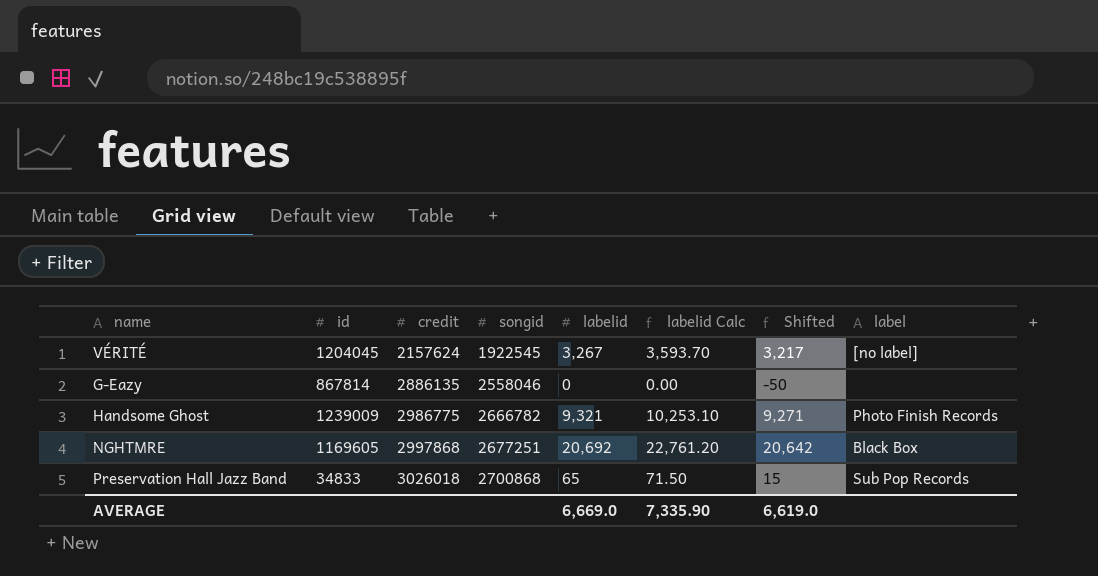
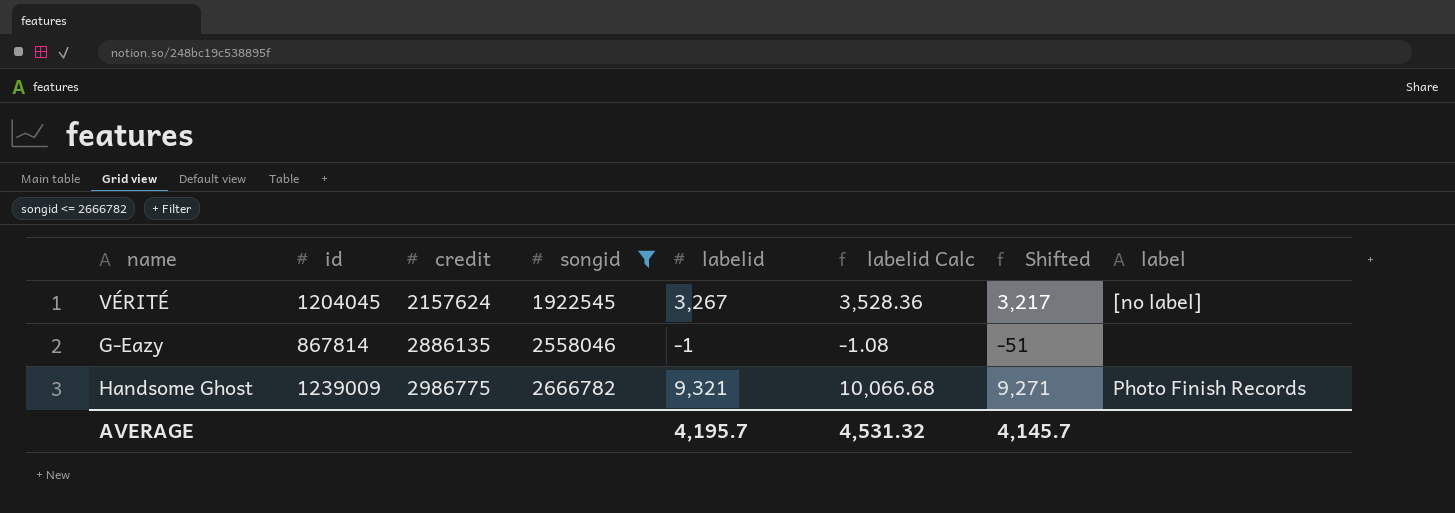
filter: none -> songid <= 2666782
column labelid Calc | formula: [labelid] * 1.1 -> [labelid] * 1.08
G‐Eazy | labelid: 0 -> -1
G‐Eazy | Shifted: -50 -> -51
AVERAGE | labelid: 6,669.0 -> 4,195.7
AVERAGE | labelid Calc: 7,335.90 -> 4,531.32
AVERAGE | Shifted: 6,619.0 -> 4,145.7

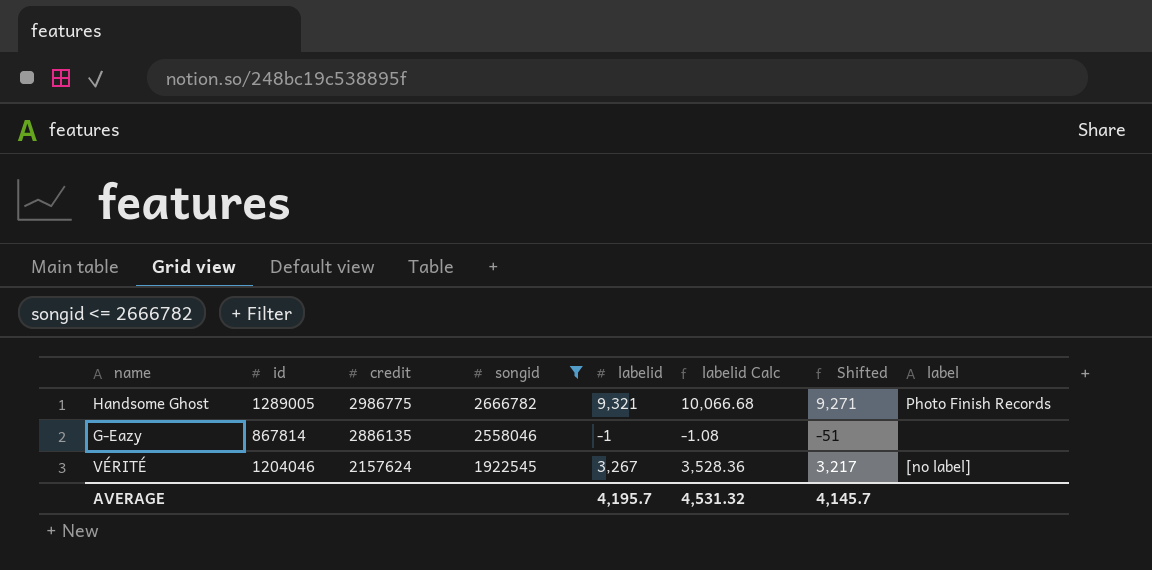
row order: credit ascending -> credit descending
Handsome Ghost | id: 1239009 -> 1289005
VÉRITÉ | id: 1204045 -> 1204046

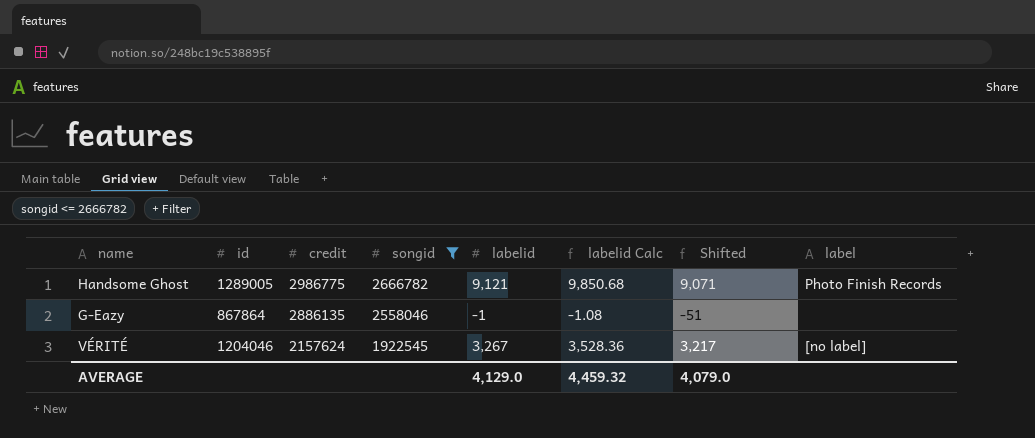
Handsome Ghost | labelid: 9,321 -> 9,121
Handsome Ghost | labelid Calc: 10,066.68 -> 9,850.68
Handsome Ghost | Shifted: 9,271 -> 9,071
G‐Eazy | id: 867814 -> 867864
AVERAGE | labelid: 4,195.7 -> 4,129.0
AVERAGE | labelid Calc: 4,531.32 -> 4,459.32
AVERAGE | Shifted: 4,145.7 -> 4,079.0

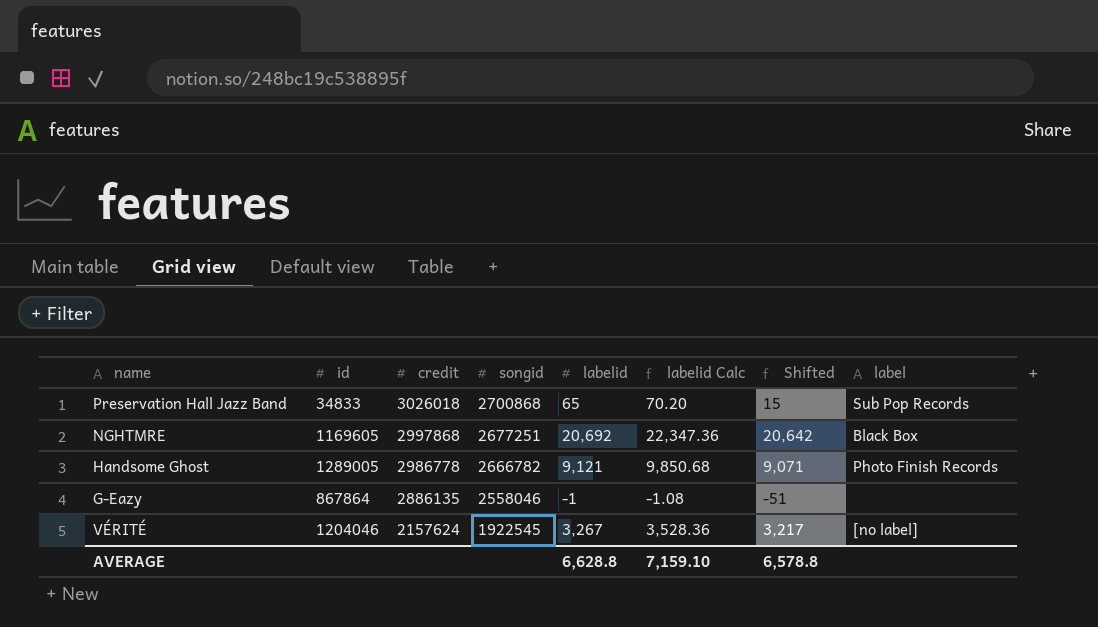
filter: songid <= 2666782 -> none
Handsome Ghost | credit: 2986775 -> 2986778
AVERAGE | labelid: 4,129.0 -> 6,628.8
AVERAGE | labelid Calc: 4,459.32 -> 7,159.10
AVERAGE | Shifted: 4,079.0 -> 6,578.8

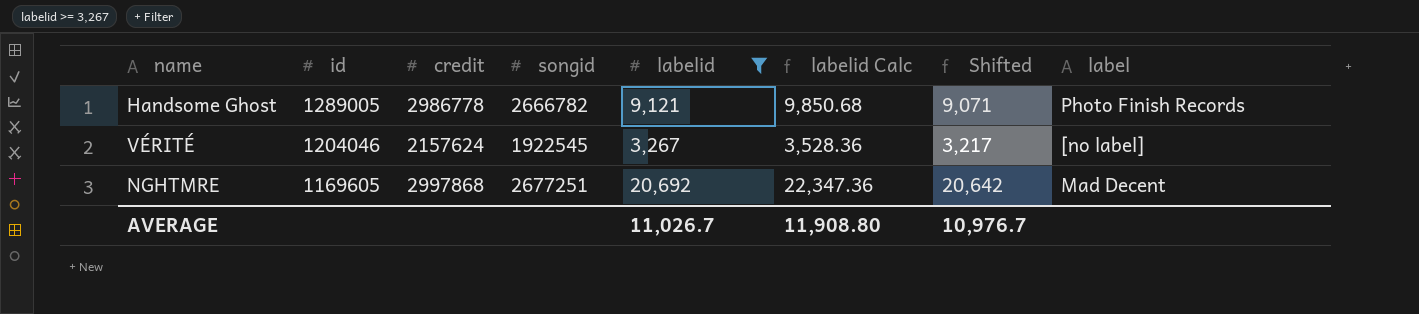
filter: none -> labelid >= 3,267
row order: credit descending -> id descending
NGHTMRE | label: Black Box -> Mad Decent
AVERAGE | labelid: 6,628.8 -> 11,026.7
AVERAGE | labelid Calc: 7,159.10 -> 11,908.80
AVERAGE | Shifted: 6,578.8 -> 10,976.7

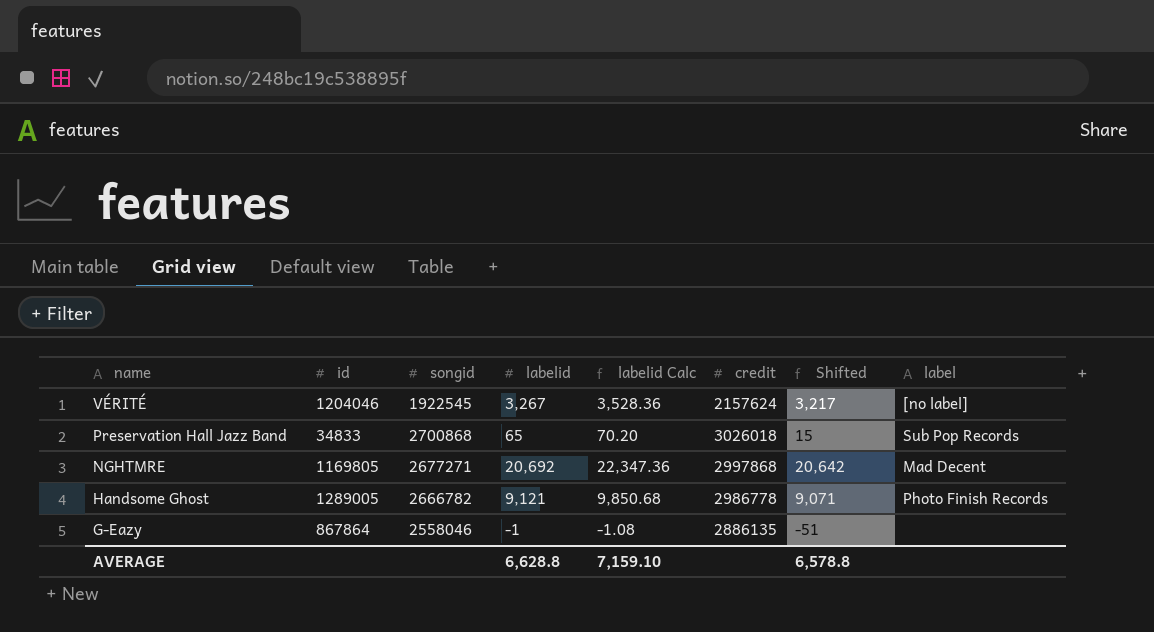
filter: labelid >= 3,267 -> none
row order: id descending -> name descending
column credit | position: 3 -> 6
NGHTMRE | id: 1169605 -> 1169805
NGHTMRE | songid: 2677251 -> 2677271
AVERAGE | labelid: 11,026.7 -> 6,628.8
AVERAGE | labelid Calc: 11,908.80 -> 7,159.10
AVERAGE | Shifted: 10,976.7 -> 6,578.8

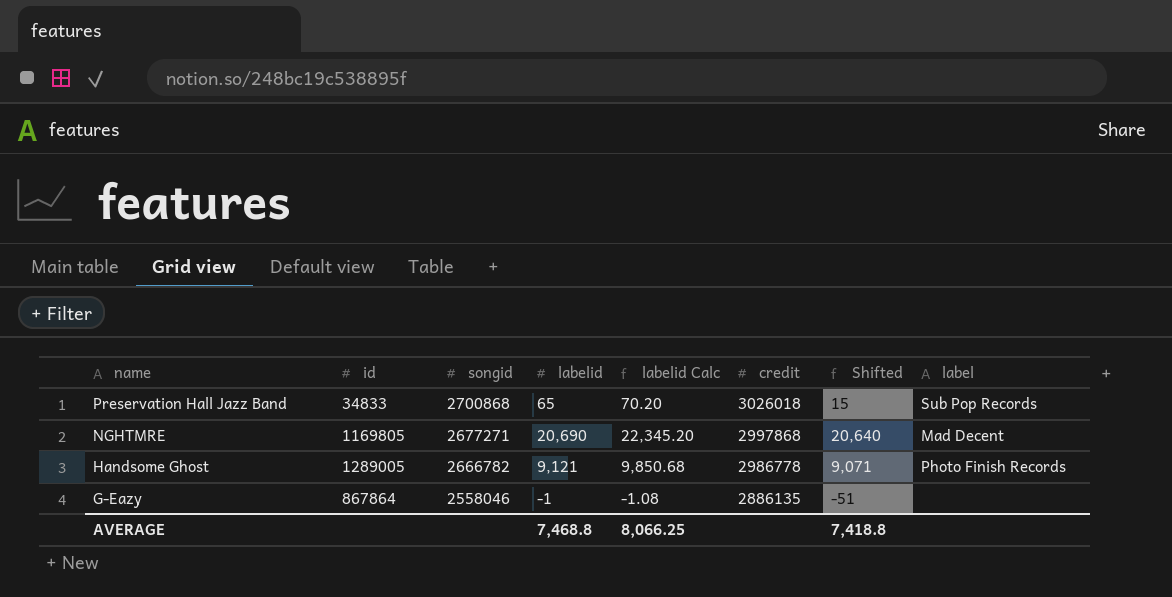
row VÉRITÉ: 1204046 | 1922545 | 3,267 | 3,528.36 | 2157624 | 3,217 | [no label] -> none
NGHTMRE | labelid: 20,692 -> 20,690
NGHTMRE | labelid Calc: 22,347.36 -> 22,345.20
NGHTMRE | Shifted: 20,642 -> 20,640
AVERAGE | labelid: 6,628.8 -> 7,468.8
AVERAGE | labelid Calc: 7,159.10 -> 8,066.25
AVERAGE | Shifted: 6,578.8 -> 7,418.8

